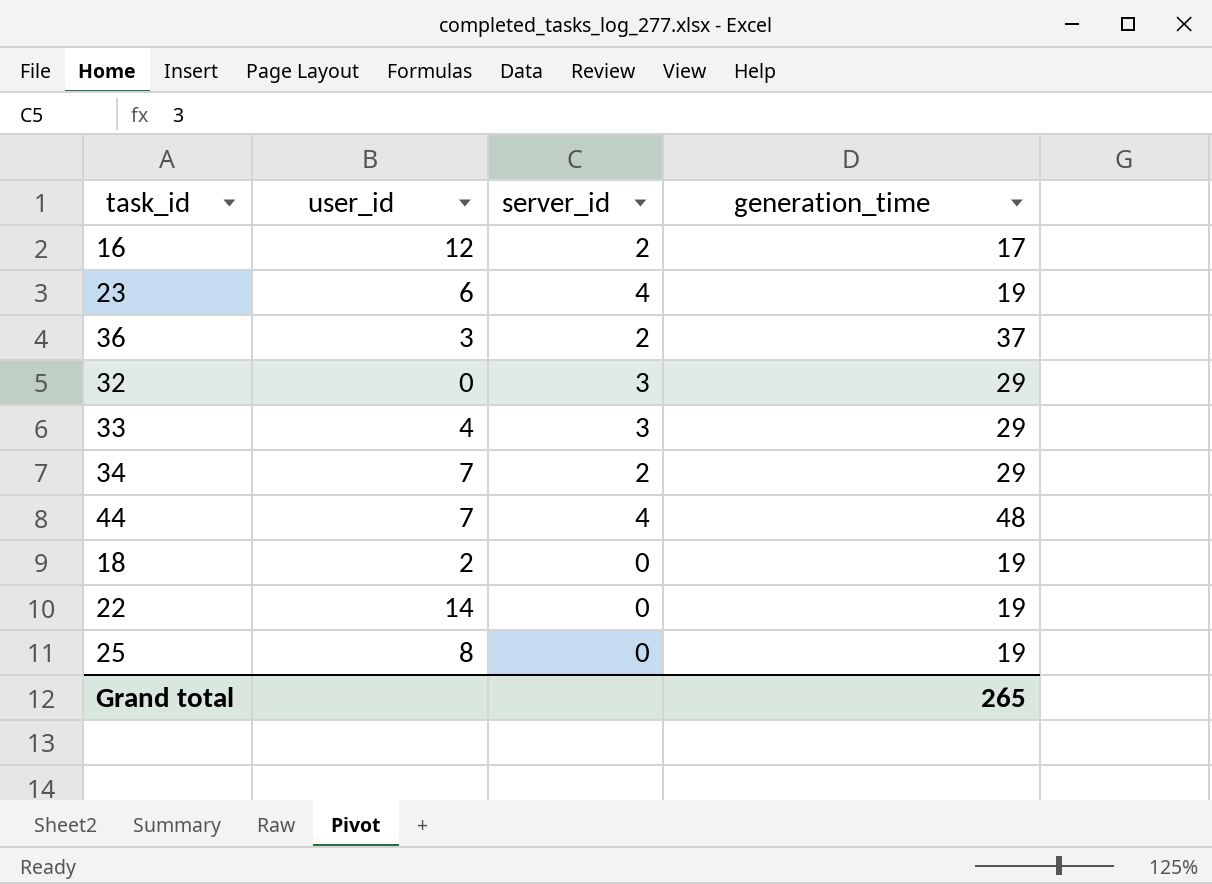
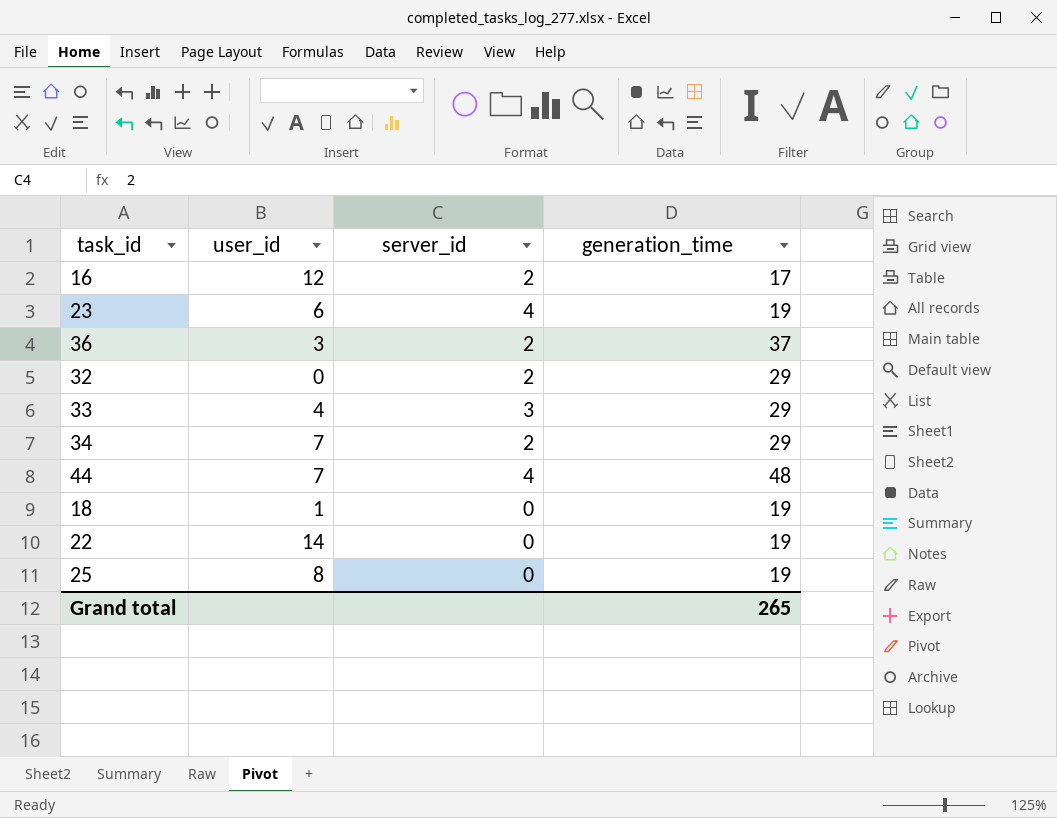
32 | server_id: 3 -> 2
18 | user_id: 2 -> 1

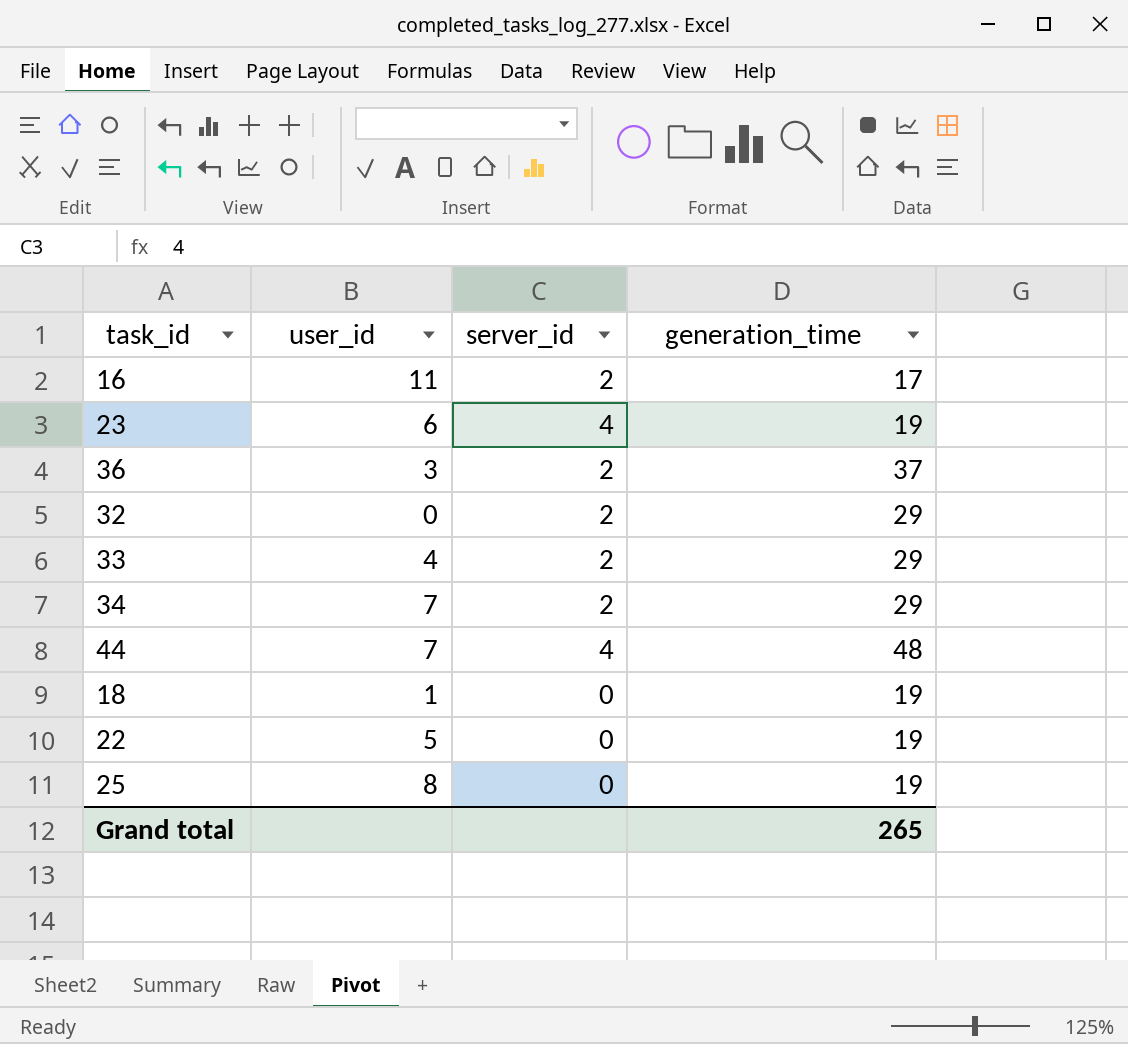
16 | user_id: 12 -> 11
33 | server_id: 3 -> 2
22 | user_id: 14 -> 5

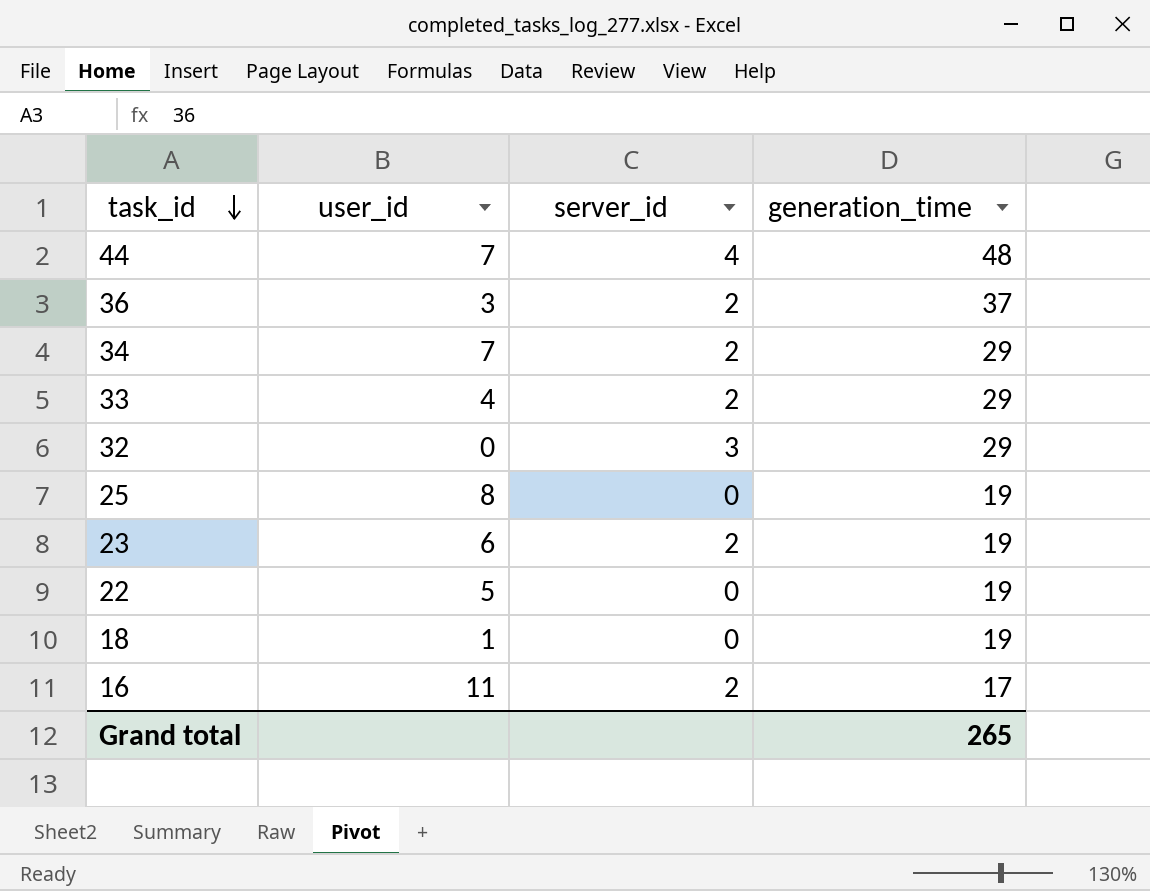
row order: none -> task_id descending
32 | server_id: 2 -> 3
23 | server_id: 4 -> 2

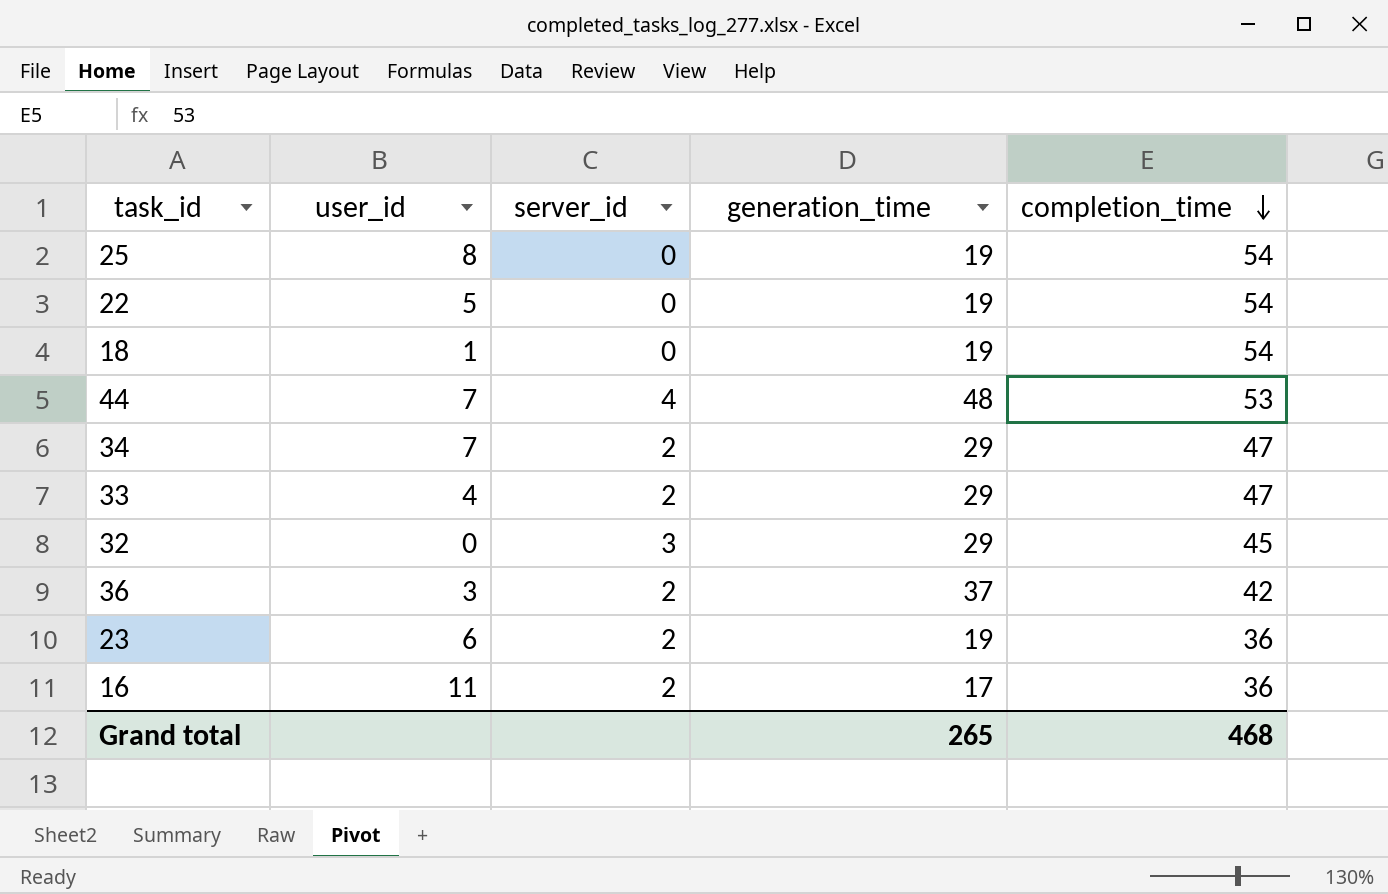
row order: task_id descending -> completion_time descending
column completion_time | position: none -> 5

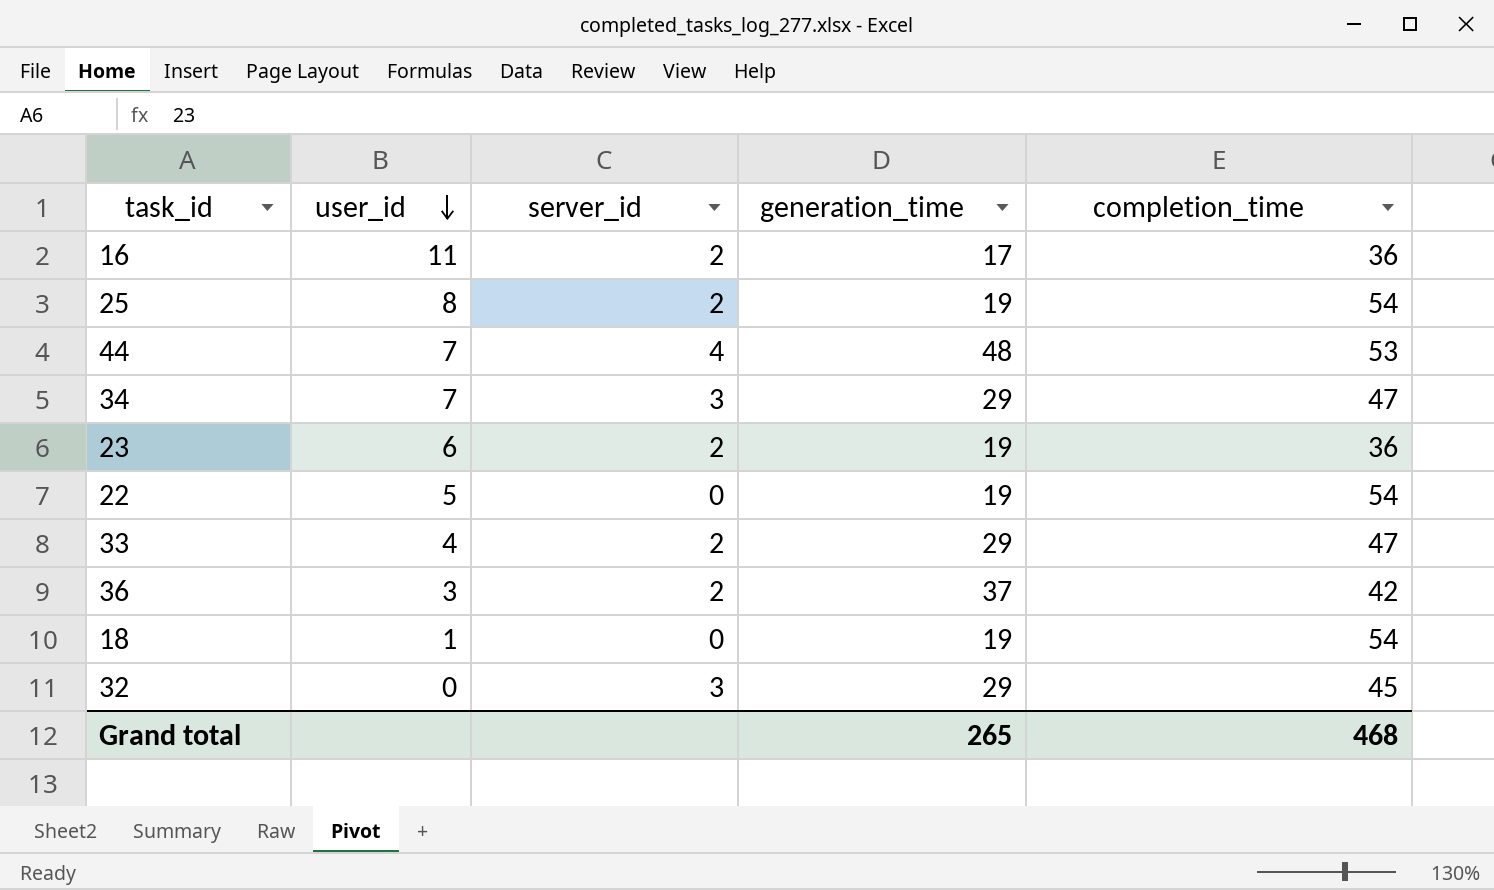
row order: completion_time descending -> user_id descending
25 | server_id: 0 -> 2
34 | server_id: 2 -> 3

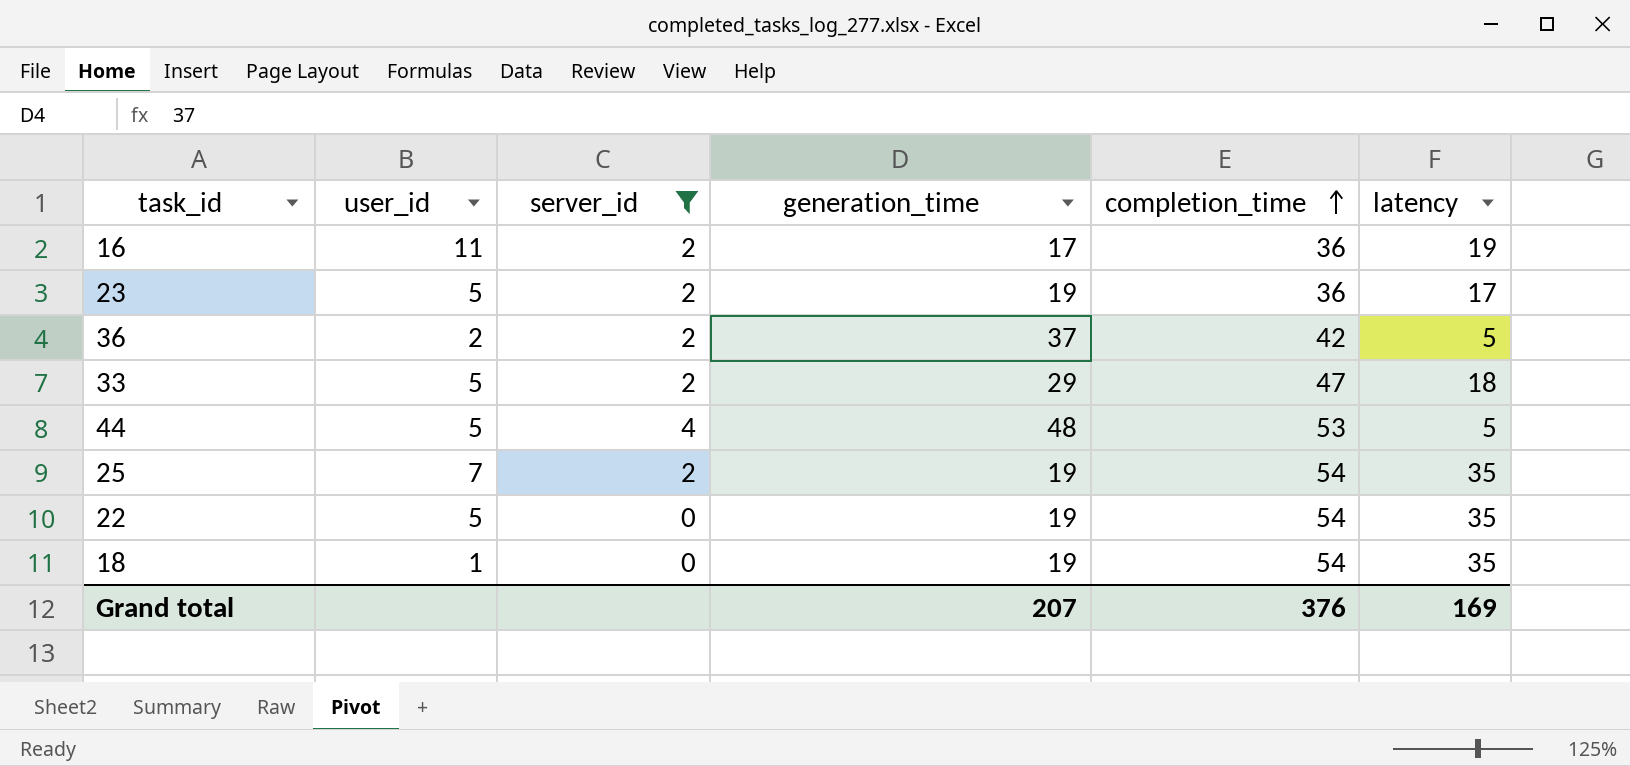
filter: none -> server_id != 3
row order: user_id descending -> completion_time ascending
column latency | formula: none -> [completion_time] - [generation_time]
23 | user_id: 6 -> 5
36 | user_id: 3 -> 2
33 | user_id: 4 -> 5
44 | user_id: 7 -> 5
25 | user_id: 8 -> 7
Grand total | generation_time: 265 -> 207
Grand total | completion_time: 468 -> 376

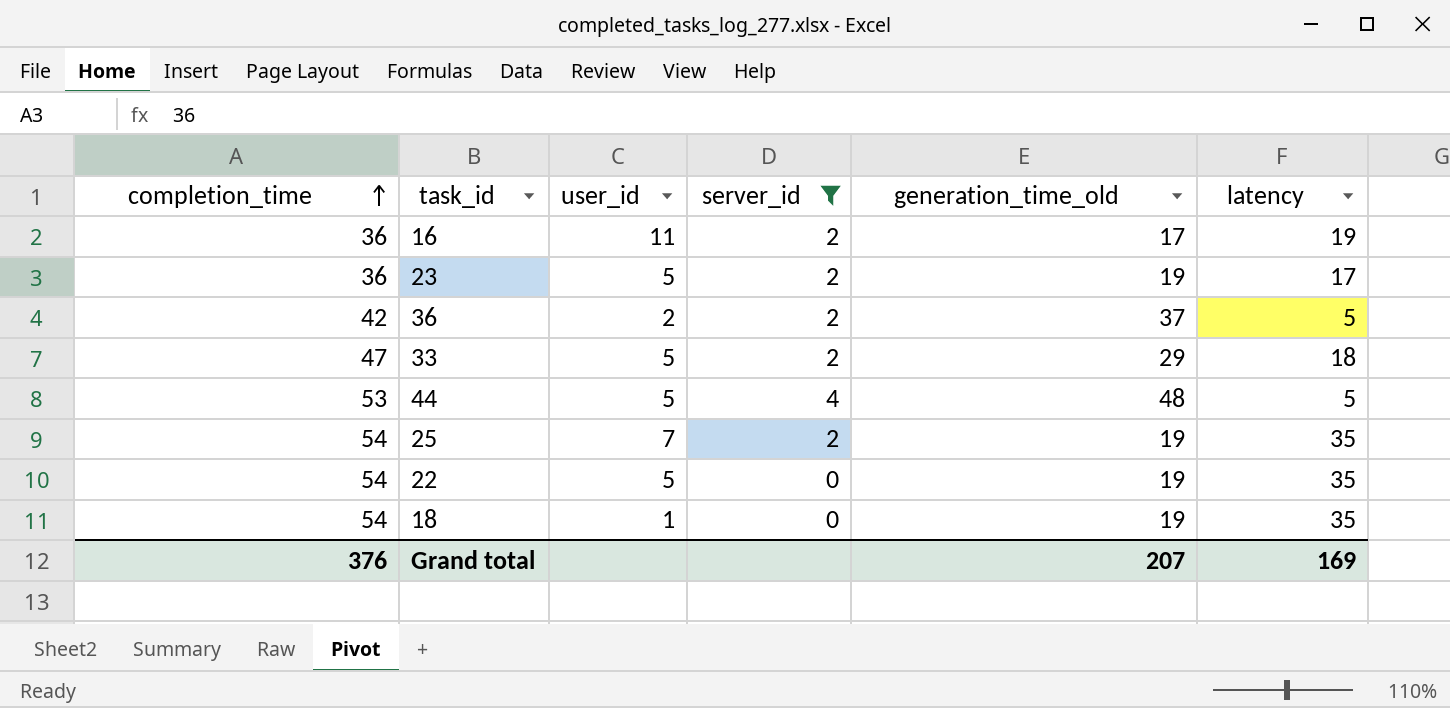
column completion_time | position: 5 -> 1
column name: generation_time -> generation_time_old

